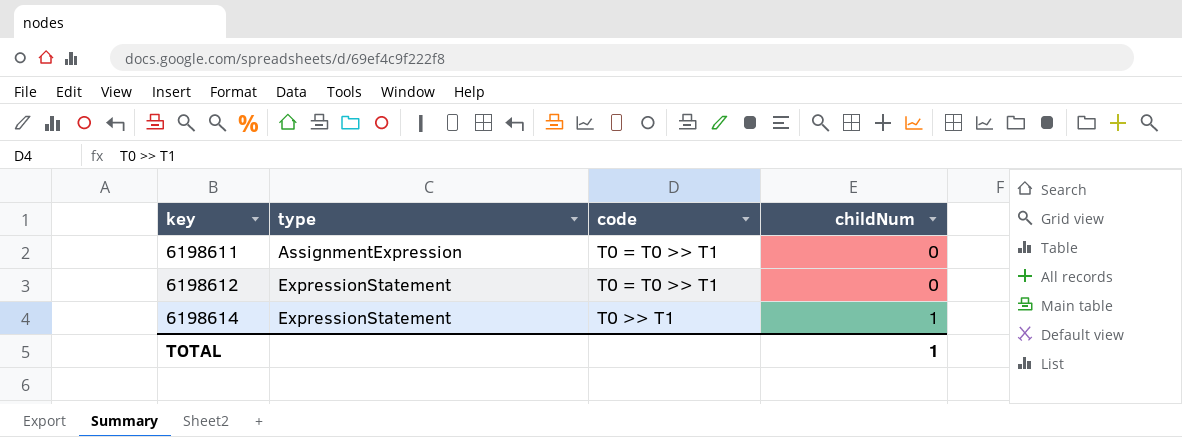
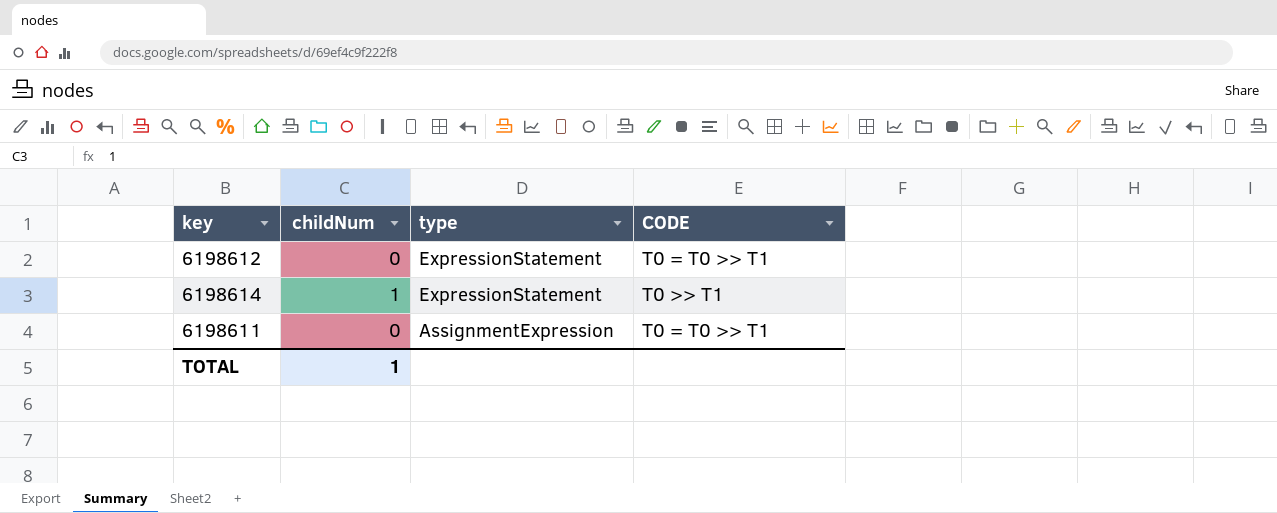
row order: key ascending -> type descending
column childNum | position: 4 -> 2
column name: code -> CODE

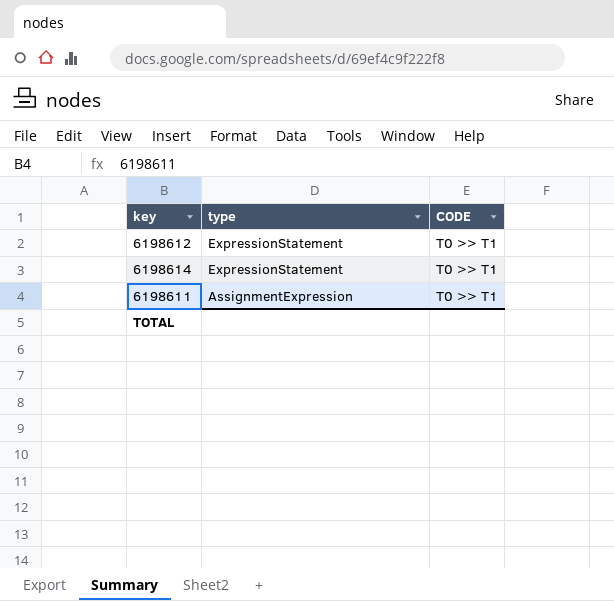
column childNum | position: 2 -> none
6198612 | CODE: T0 = T0 >> T1 -> T0 >> T1
6198611 | CODE: T0 = T0 >> T1 -> T0 >> T1

